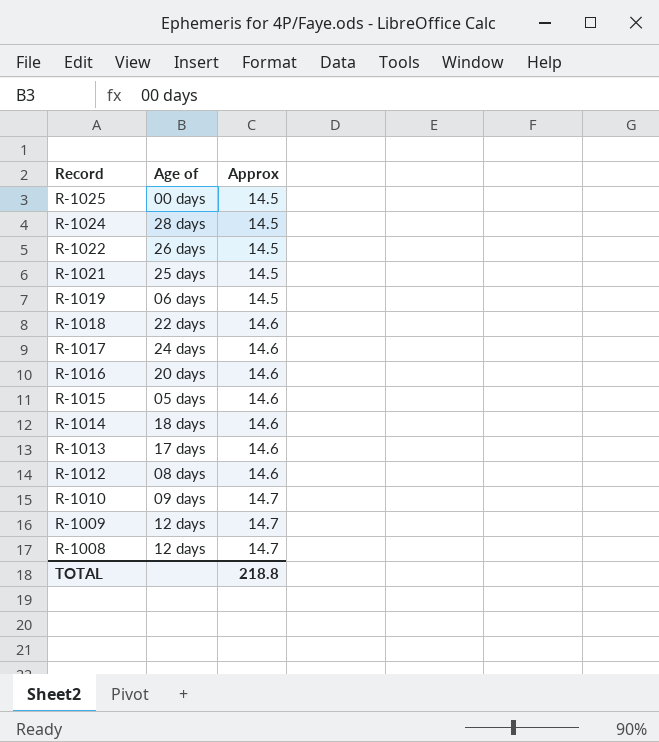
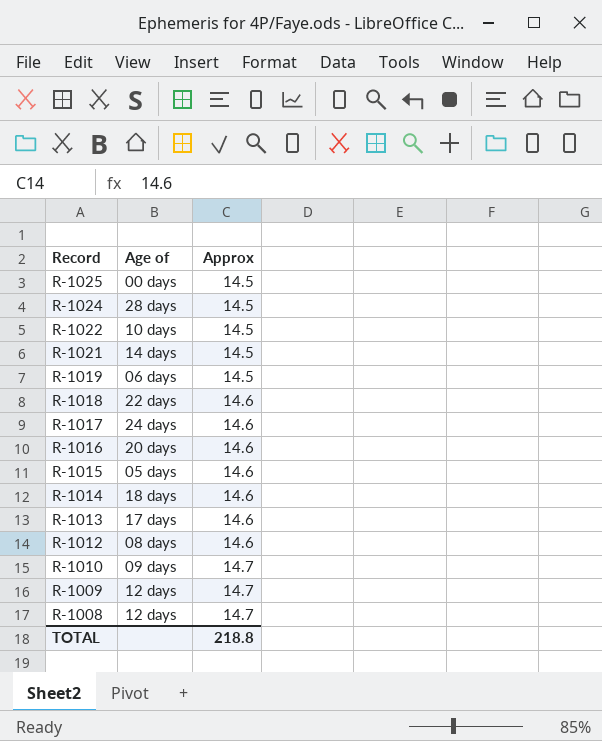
R-1022 | Age of: 26 days -> 10 days
R-1021 | Age of: 25 days -> 14 days

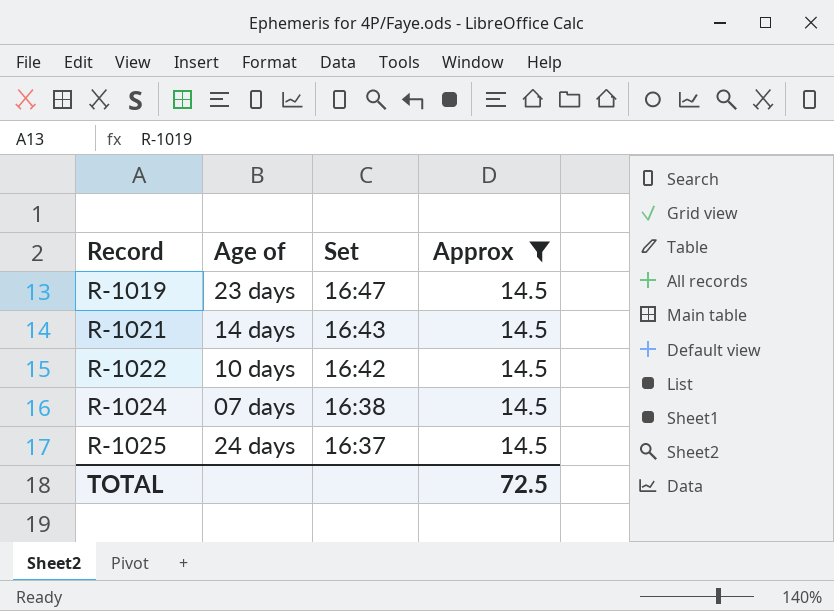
filter: none -> Approx = 14.5
row order: Record descending -> Record ascending
column Set | position: none -> 3
R-1019 | Age of: 06 days -> 23 days
R-1024 | Age of: 28 days -> 07 days
R-1025 | Age of: 00 days -> 24 days
TOTAL | Approx: 218.8 -> 72.5

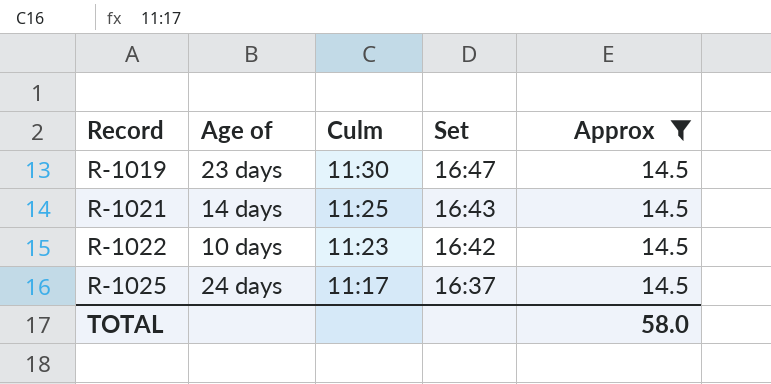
column Culm | position: none -> 3
row R-1024: 07 days | 16:38 | 14.5 -> none
TOTAL | Approx: 72.5 -> 58.0

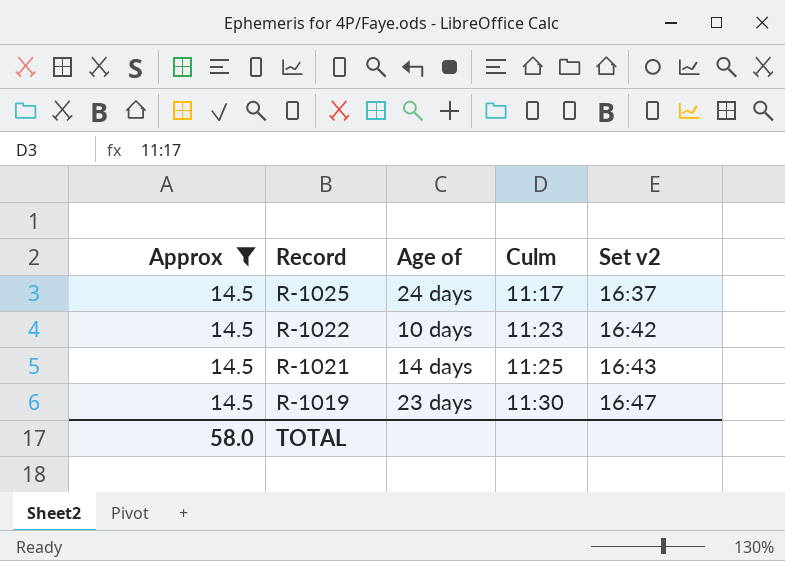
row order: Record ascending -> Record descending
column Approx | position: 5 -> 1
column name: Set -> Set v2

